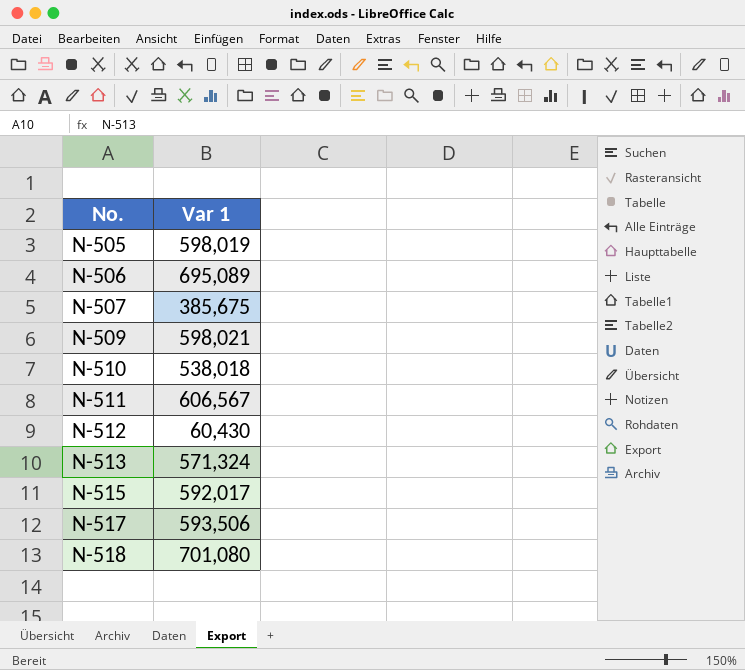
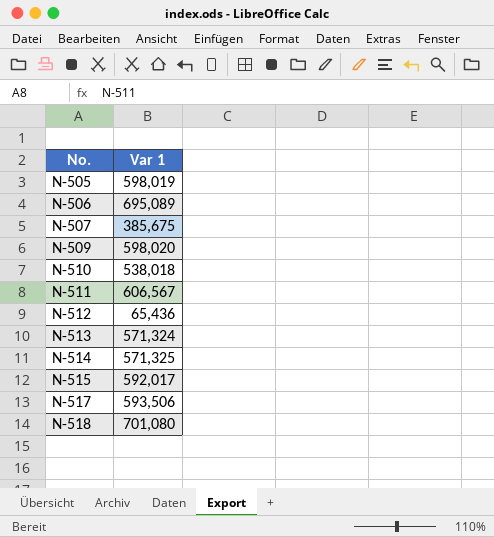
N-509 | Var 1: 598,021 -> 598,020
N-512 | Var 1: 60,430 -> 65,436
row N-514: none -> 571,325

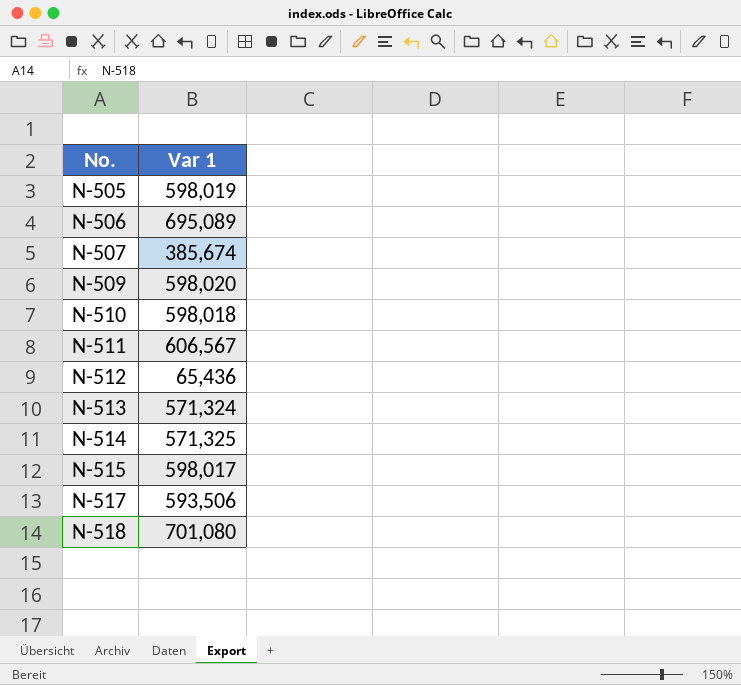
N-507 | Var 1: 385,675 -> 385,674
N-510 | Var 1: 538,018 -> 598,018
N-515 | Var 1: 592,017 -> 598,017

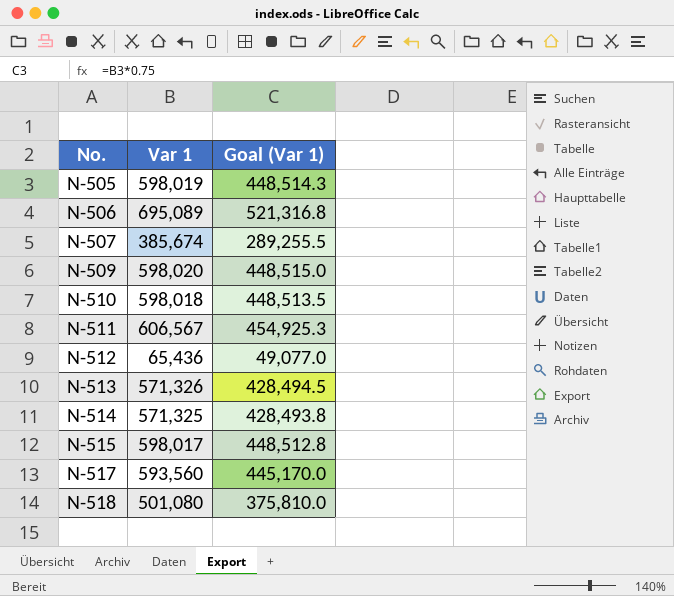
column Goal (Var 1) | formula: none -> [Var 1] * 0.75
N-513 | Var 1: 571,324 -> 571,326
N-517 | Var 1: 593,506 -> 593,560
N-518 | Var 1: 701,080 -> 501,080

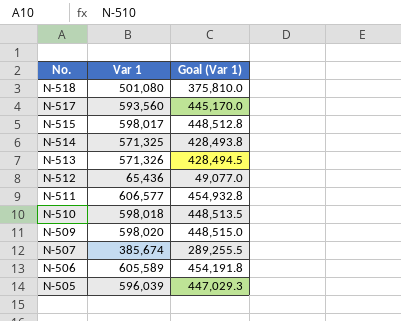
row order: No. ascending -> No. descending
N-511 | Var 1: 606,567 -> 606,577
N-511 | Goal (Var 1): 454,925.3 -> 454,932.8
N-506 | Var 1: 695,089 -> 605,589
N-506 | Goal (Var 1): 521,316.8 -> 454,191.8
N-505 | Var 1: 598,019 -> 596,039
N-505 | Goal (Var 1): 448,514.3 -> 447,029.3

